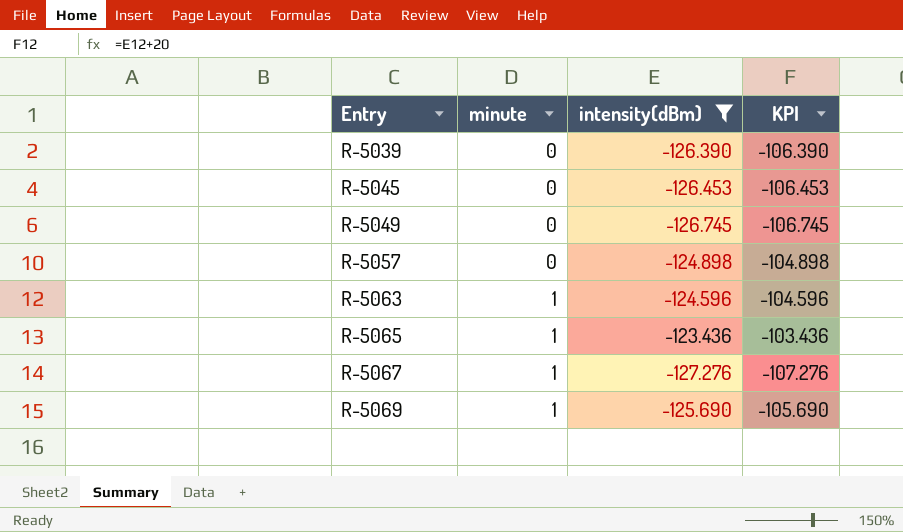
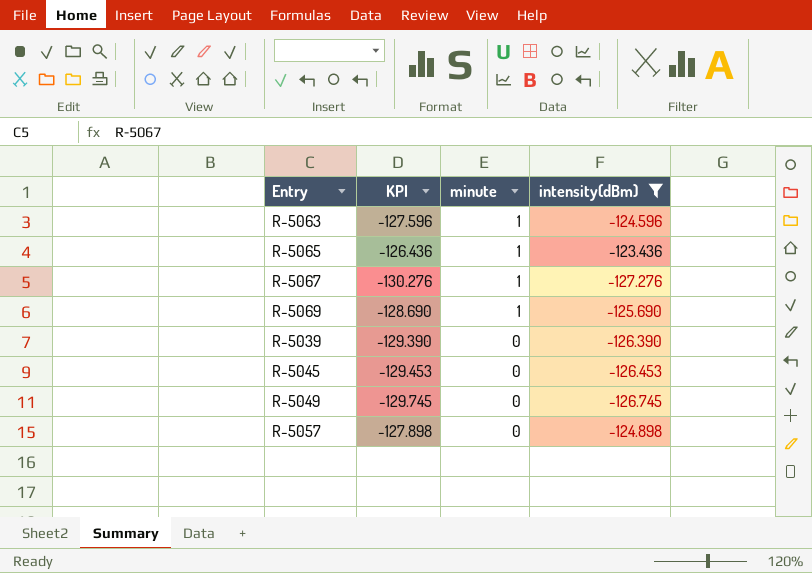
row order: Entry ascending -> minute descending
column KPI | formula: [intensity(dBm)] + 20 -> [intensity(dBm)] - 3
column KPI | position: 4 -> 2

